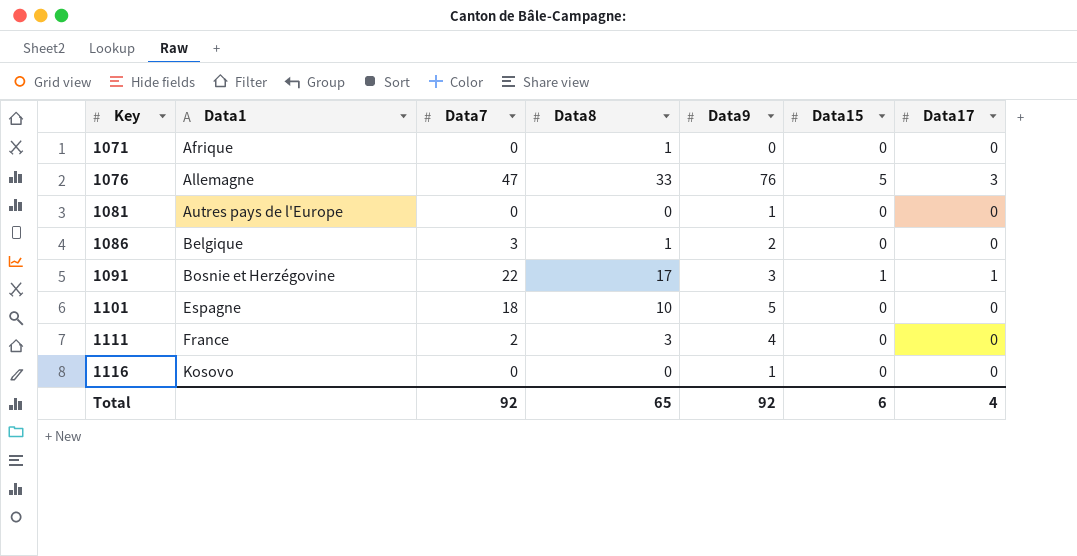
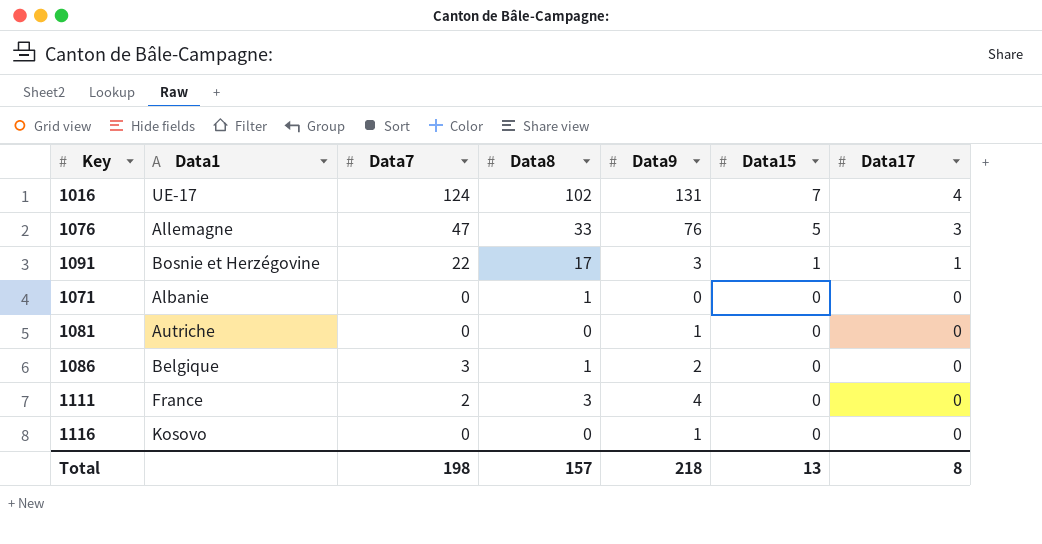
row order: Key ascending -> Data15 descending
row 1101: Espagne | 18 | 10 | 5 | 0 | 0 -> none
row 1016: none -> UE-17 | 124 | 102 | 131 | 7 | 4
1071 | Data1: Afrique -> Albanie
1081 | Data1: Autres pays de l'Europe -> Autriche
Total | Data7: 92 -> 198
Total | Data8: 65 -> 157
Total | Data9: 92 -> 218
Total | Data15: 6 -> 13
Total | Data17: 4 -> 8

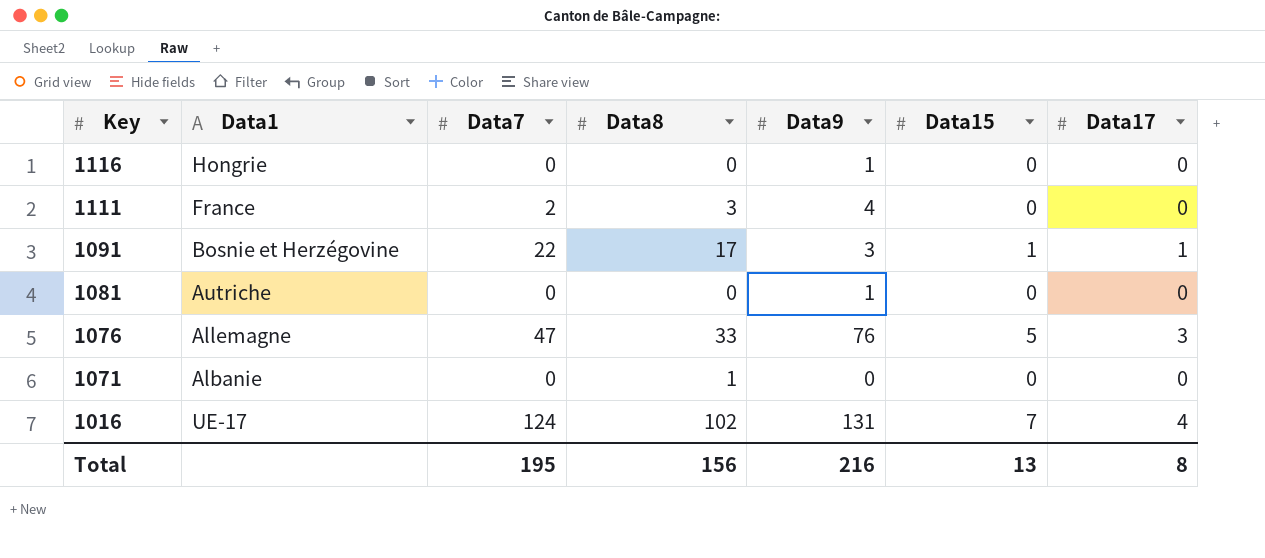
row order: Data15 descending -> Key descending
row 1086: Belgique | 3 | 1 | 2 | 0 | 0 -> none
1116 | Data1: Kosovo -> Hongrie
Total | Data7: 198 -> 195
Total | Data8: 157 -> 156
Total | Data9: 218 -> 216

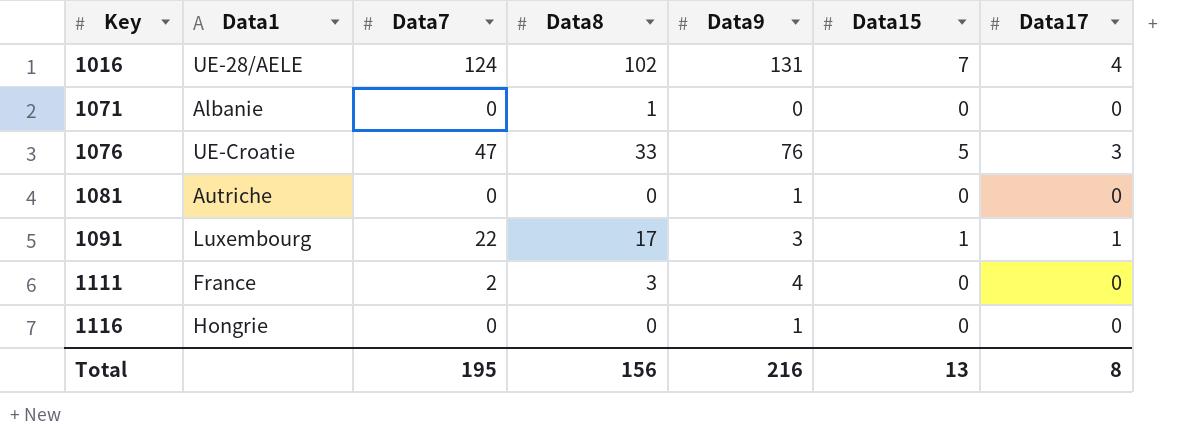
row order: Key descending -> Key ascending
1016 | Data1: UE-17 -> UE-28/AELE
1076 | Data1: Allemagne -> UE-Croatie
1091 | Data1: Bosnie et Herzégovine -> Luxembourg

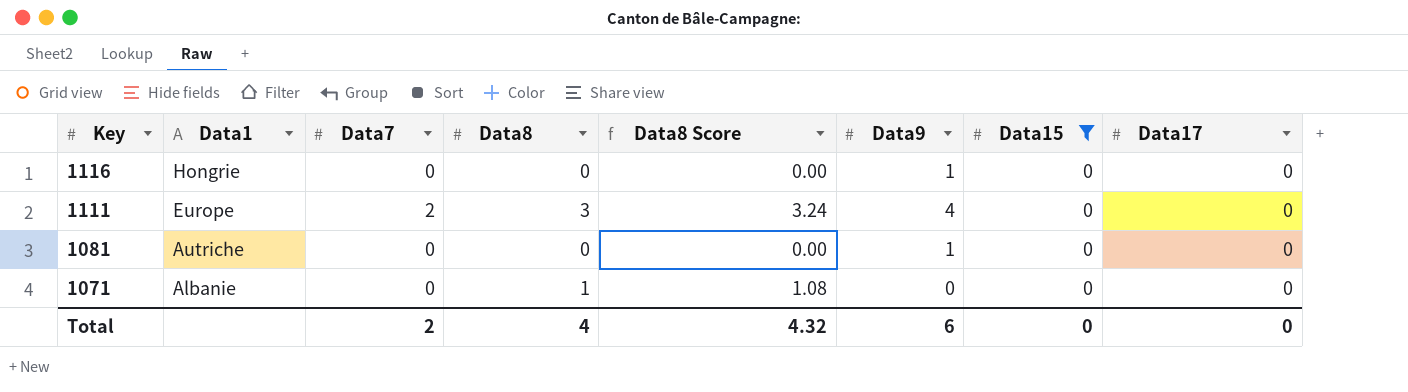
filter: none -> Data15 = 0
row order: Key ascending -> Key descending
column Data8 Score | formula: none -> [Data8] * 1.08
1111 | Data1: France -> Europe
Total | Data7: 195 -> 2
Total | Data8: 156 -> 4
Total | Data9: 216 -> 6
Total | Data15: 13 -> 0
Total | Data17: 8 -> 0

